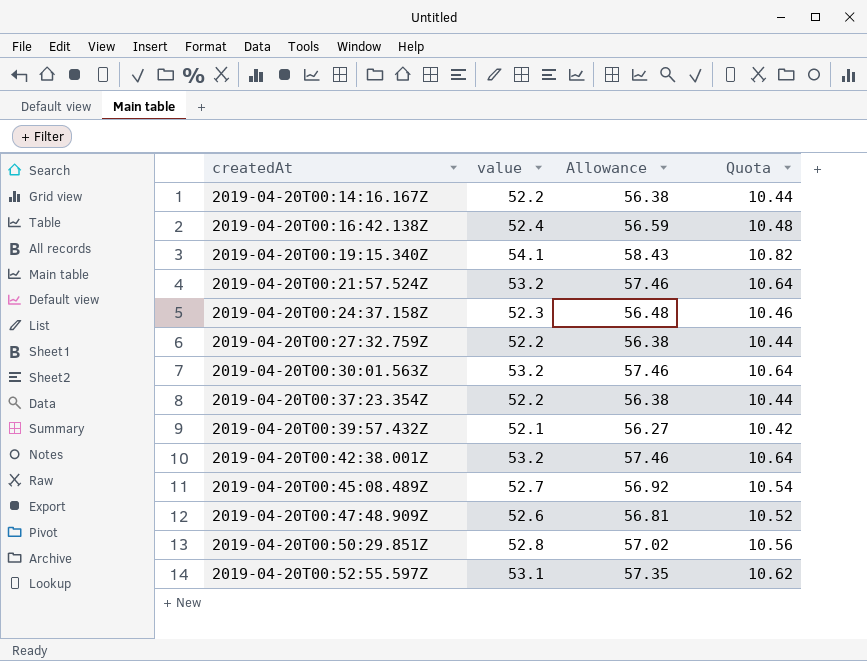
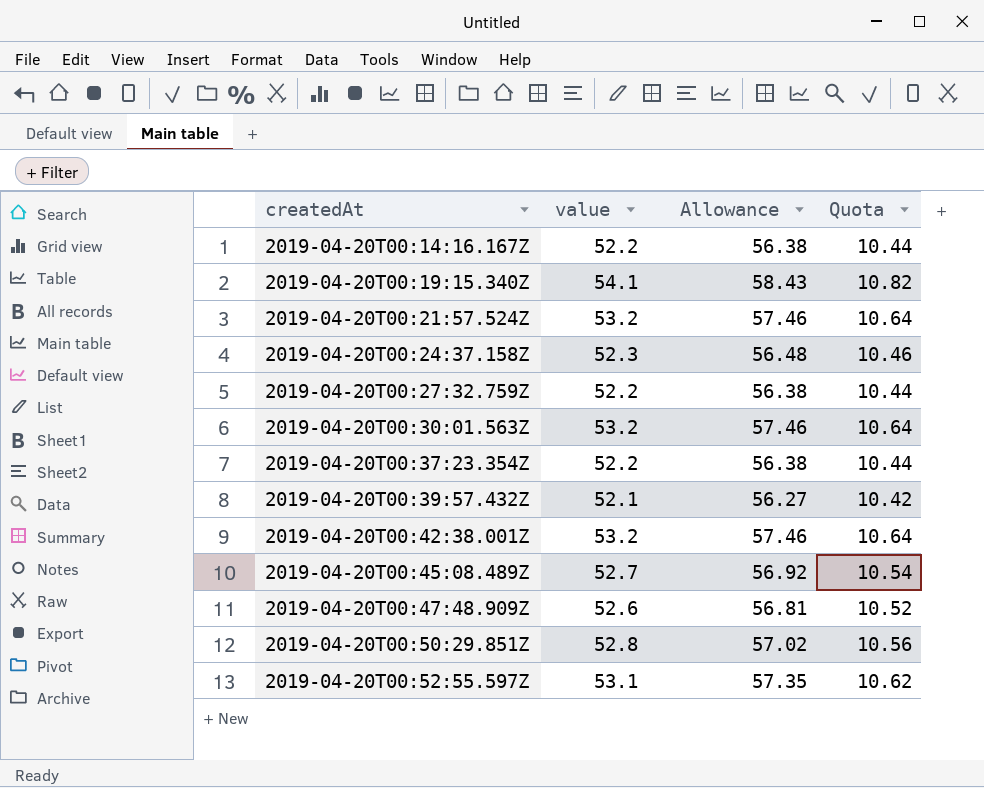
row 2019-04-20T00:16:42.138Z: 52.4 | 56.59 | 10.48 -> none

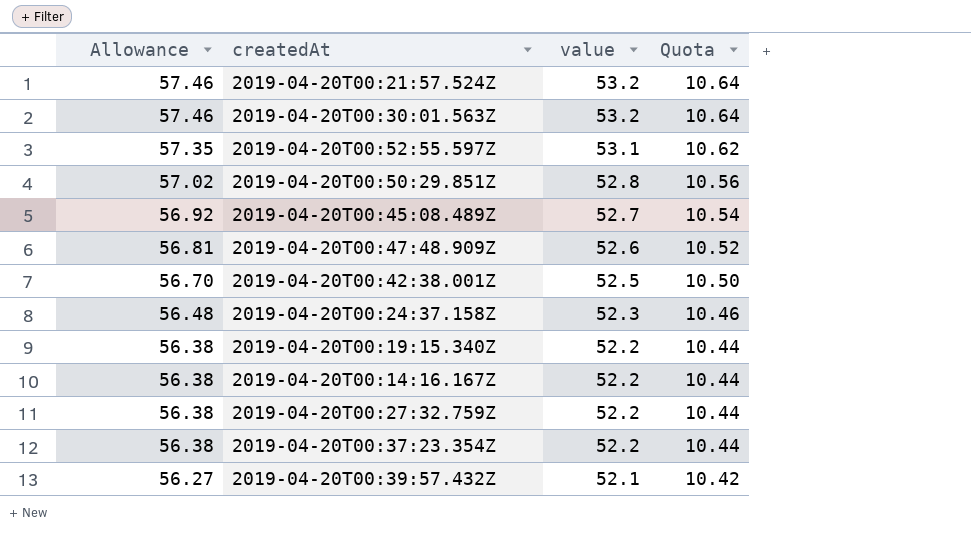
row order: createdAt ascending -> Allowance descending
column Allowance | position: 3 -> 1
2019-04-20T00:42:38.001Z | Allowance: 57.46 -> 56.70
2019-04-20T00:42:38.001Z | value: 53.2 -> 52.5
2019-04-20T00:42:38.001Z | Quota: 10.64 -> 10.50
2019-04-20T00:19:15.340Z | Allowance: 58.43 -> 56.38
2019-04-20T00:19:15.340Z | value: 54.1 -> 52.2
2019-04-20T00:19:15.340Z | Quota: 10.82 -> 10.44

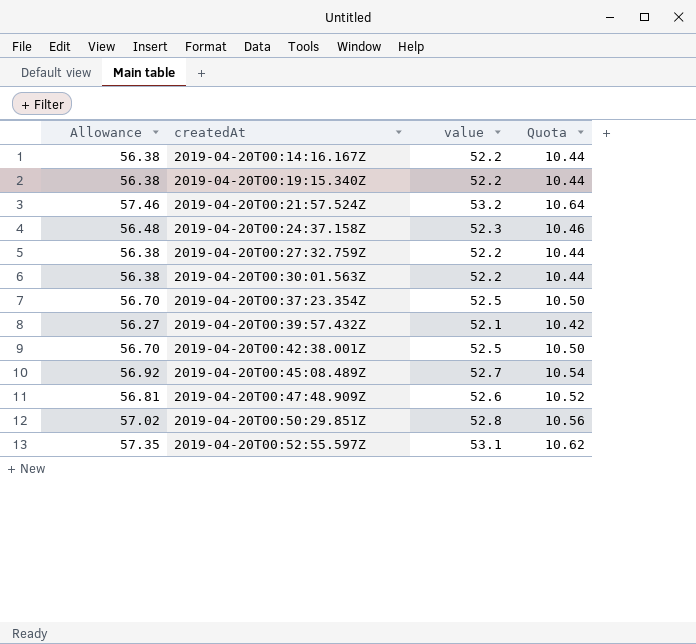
row order: Allowance descending -> createdAt ascending
2019-04-20T00:30:01.563Z | Allowance: 57.46 -> 56.38
2019-04-20T00:30:01.563Z | value: 53.2 -> 52.2
2019-04-20T00:30:01.563Z | Quota: 10.64 -> 10.44
2019-04-20T00:37:23.354Z | Allowance: 56.38 -> 56.70
2019-04-20T00:37:23.354Z | value: 52.2 -> 52.5
2019-04-20T00:37:23.354Z | Quota: 10.44 -> 10.50

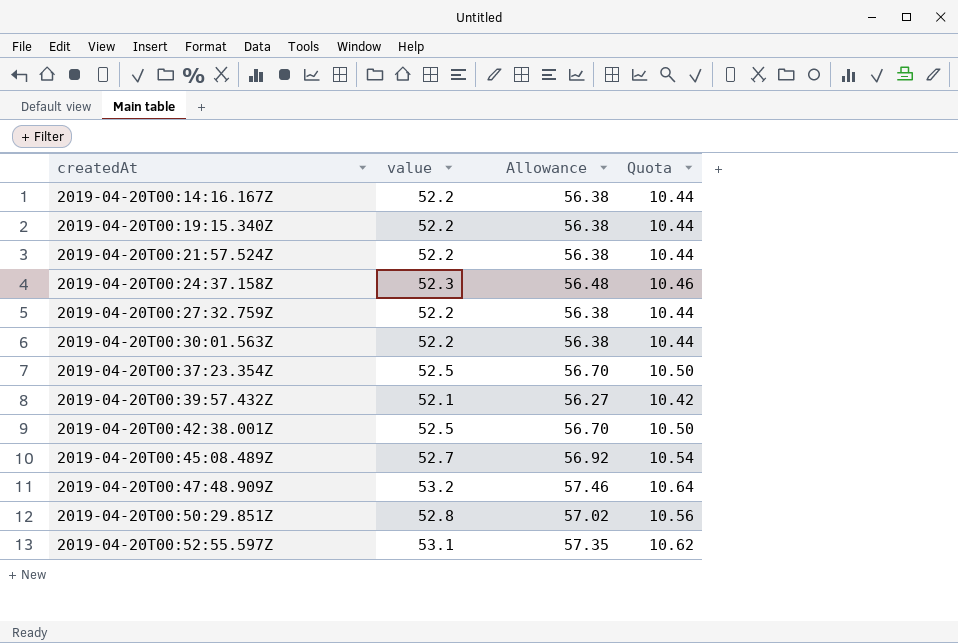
column Allowance | position: 1 -> 3
2019-04-20T00:21:57.524Z | value: 53.2 -> 52.2
2019-04-20T00:21:57.524Z | Allowance: 57.46 -> 56.38
2019-04-20T00:21:57.524Z | Quota: 10.64 -> 10.44
2019-04-20T00:47:48.909Z | value: 52.6 -> 53.2
2019-04-20T00:47:48.909Z | Allowance: 56.81 -> 57.46
2019-04-20T00:47:48.909Z | Quota: 10.52 -> 10.64

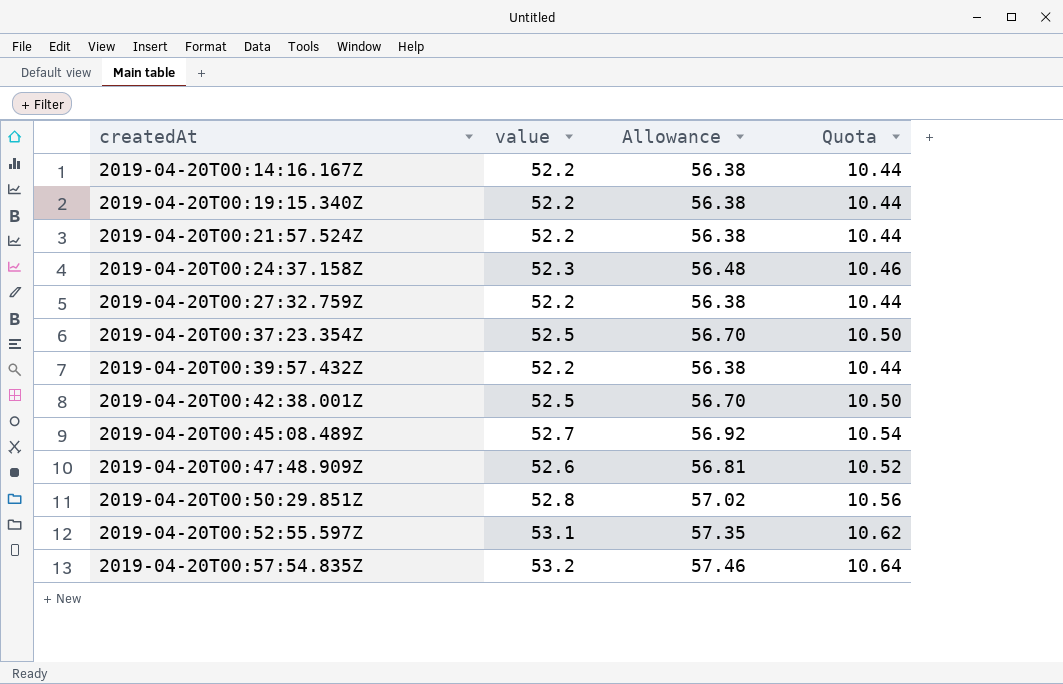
row 2019-04-20T00:30:01.563Z: 52.2 | 56.38 | 10.44 -> none
2019-04-20T00:39:57.432Z | value: 52.1 -> 52.2
2019-04-20T00:39:57.432Z | Allowance: 56.27 -> 56.38
2019-04-20T00:39:57.432Z | Quota: 10.42 -> 10.44
2019-04-20T00:47:48.909Z | value: 53.2 -> 52.6
2019-04-20T00:47:48.909Z | Allowance: 57.46 -> 56.81
2019-04-20T00:47:48.909Z | Quota: 10.64 -> 10.52
row 2019-04-20T00:57:54.835Z: none -> 53.2 | 57.46 | 10.64

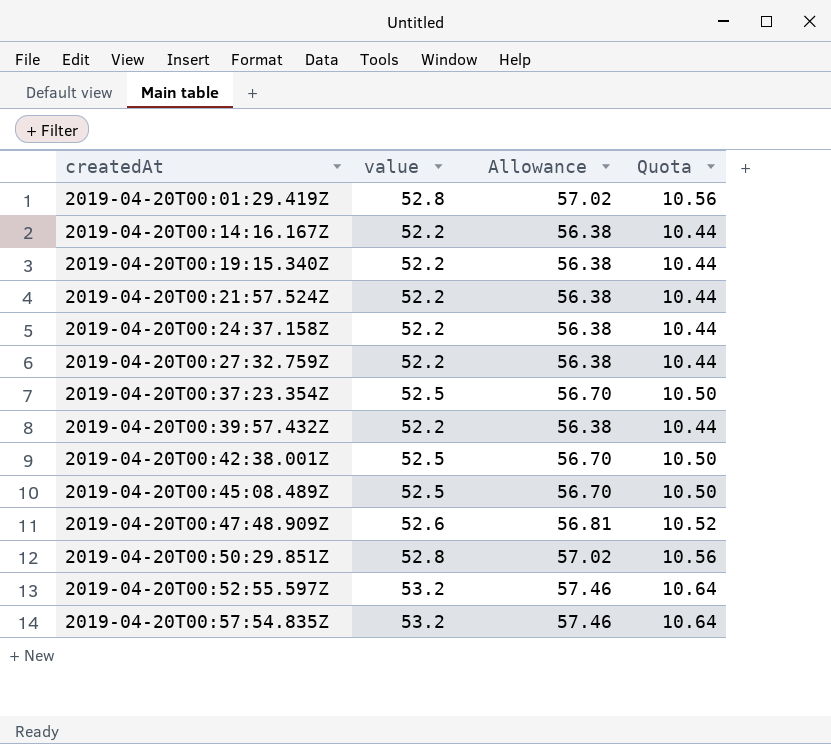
row 2019-04-20T00:01:29.419Z: none -> 52.8 | 57.02 | 10.56
2019-04-20T00:24:37.158Z | value: 52.3 -> 52.2
2019-04-20T00:24:37.158Z | Allowance: 56.48 -> 56.38
2019-04-20T00:24:37.158Z | Quota: 10.46 -> 10.44
2019-04-20T00:45:08.489Z | value: 52.7 -> 52.5
2019-04-20T00:45:08.489Z | Allowance: 56.92 -> 56.70
2019-04-20T00:45:08.489Z | Quota: 10.54 -> 10.50
2019-04-20T00:52:55.597Z | value: 53.1 -> 53.2
2019-04-20T00:52:55.597Z | Allowance: 57.35 -> 57.46
2019-04-20T00:52:55.597Z | Quota: 10.62 -> 10.64

